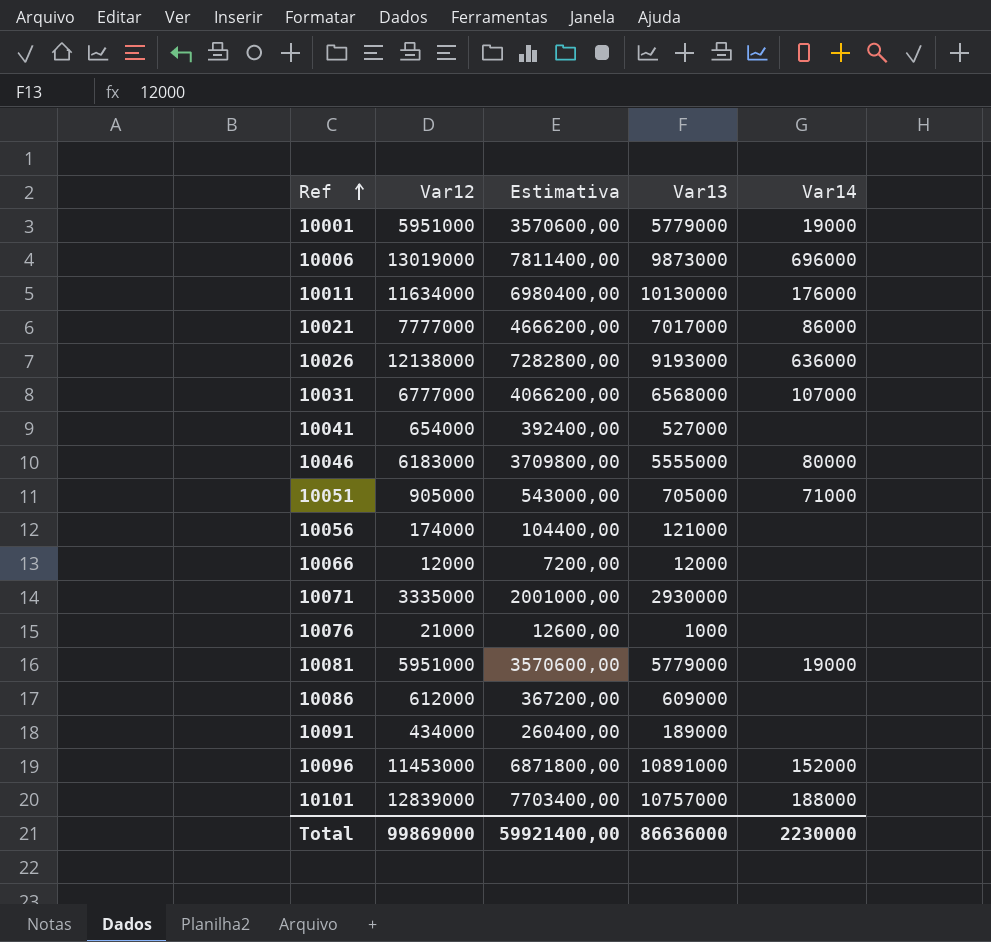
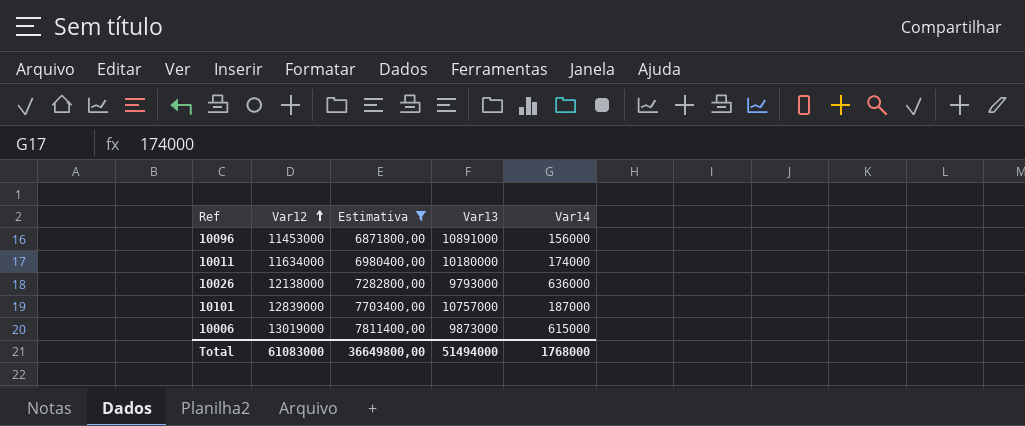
filter: none -> Estimativa >= 6871800,00
row order: Ref ascending -> Var12 ascending
10096 | Var14: 152000 -> 156000
10011 | Var13: 10130000 -> 10180000
10011 | Var14: 176000 -> 174000
10026 | Var13: 9193000 -> 9793000
10101 | Var14: 188000 -> 187000
10006 | Var14: 696000 -> 615000
Total | Var12: 99869000 -> 61083000
Total | Estimativa: 59921400,00 -> 36649800,00
Total | Var13: 86636000 -> 51494000
Total | Var14: 2230000 -> 1768000

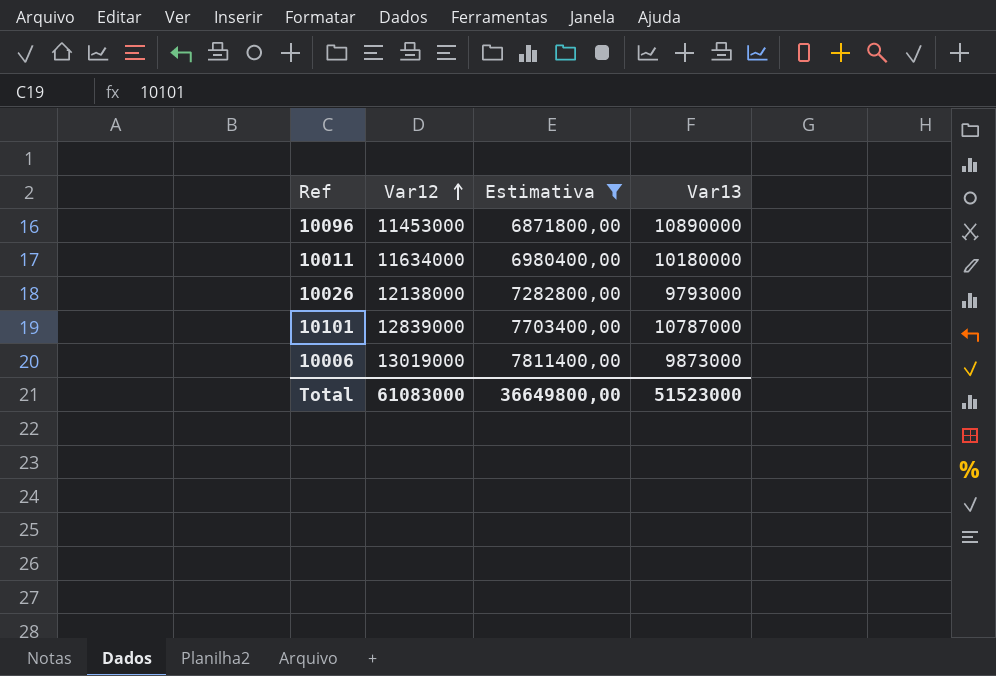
column Var14 | position: 5 -> none
10096 | Var13: 10891000 -> 10890000
10101 | Var13: 10757000 -> 10787000
Total | Var13: 51494000 -> 51523000

